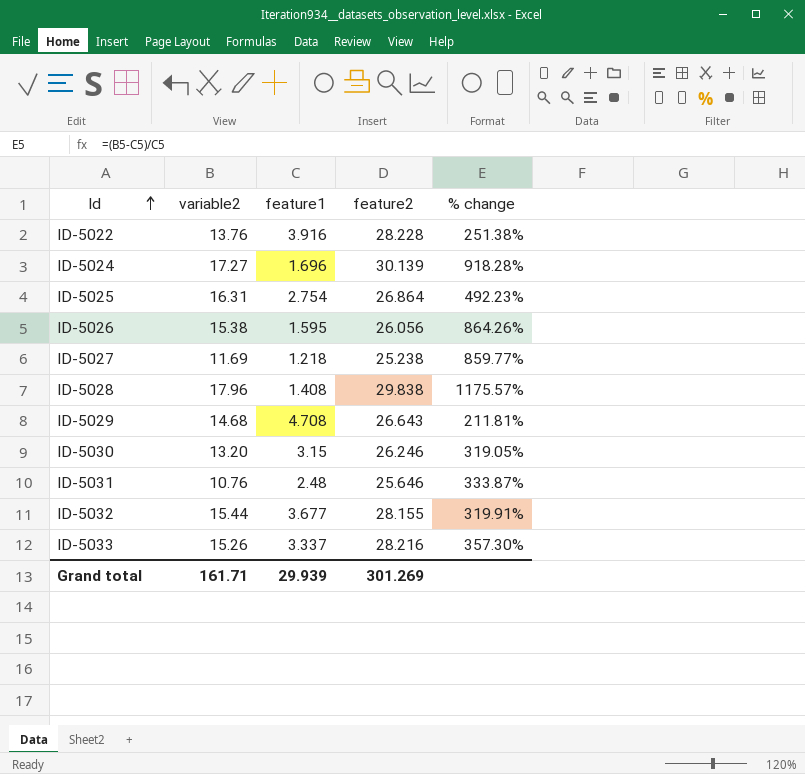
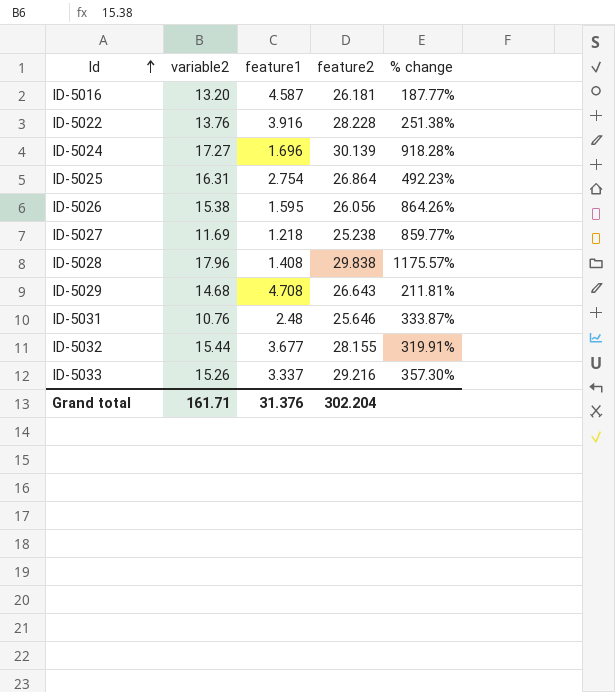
row ID-5030: 13.20 | 3.15 | 26.246 | 319.05% -> none
row ID-5016: none -> 13.20 | 4.587 | 26.181 | 187.77%
ID-5033 | feature2: 28.216 -> 29.216
Grand total | feature1: 29.939 -> 31.376
Grand total | feature2: 301.269 -> 302.204

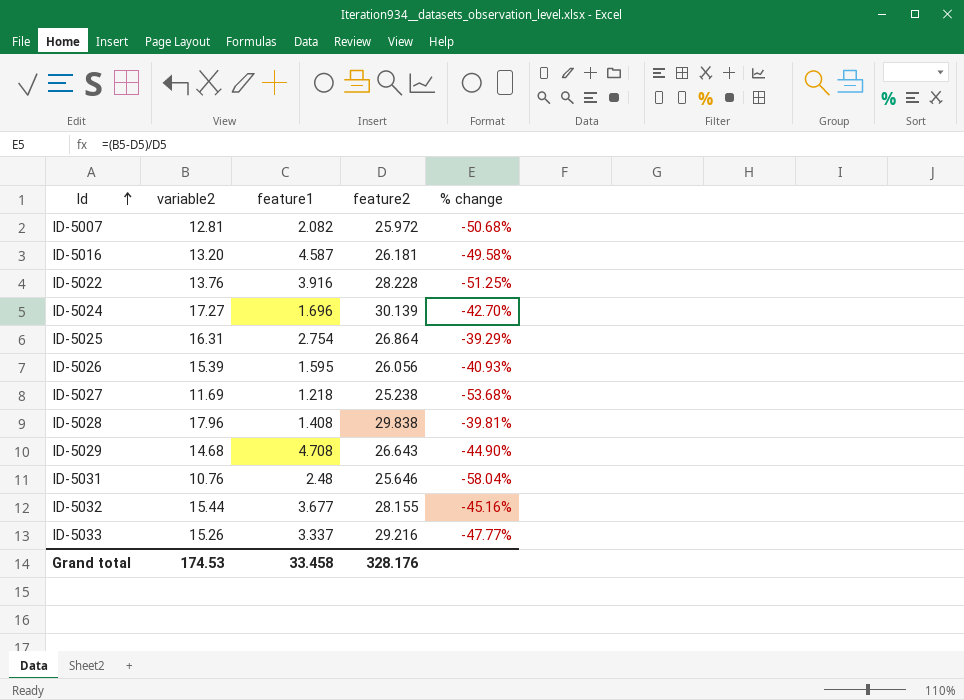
column % change | formula: ([variable2] - [feature1]) / [feature1] -> ([variable2] - [feature2]) / [feature2]
row ID-5007: none -> 12.81 | 2.082 | 25.972 | -50.68%
ID-5026 | variable2: 15.38 -> 15.39
Grand total | variable2: 161.71 -> 174.53
Grand total | feature1: 31.376 -> 33.458
Grand total | feature2: 302.204 -> 328.176

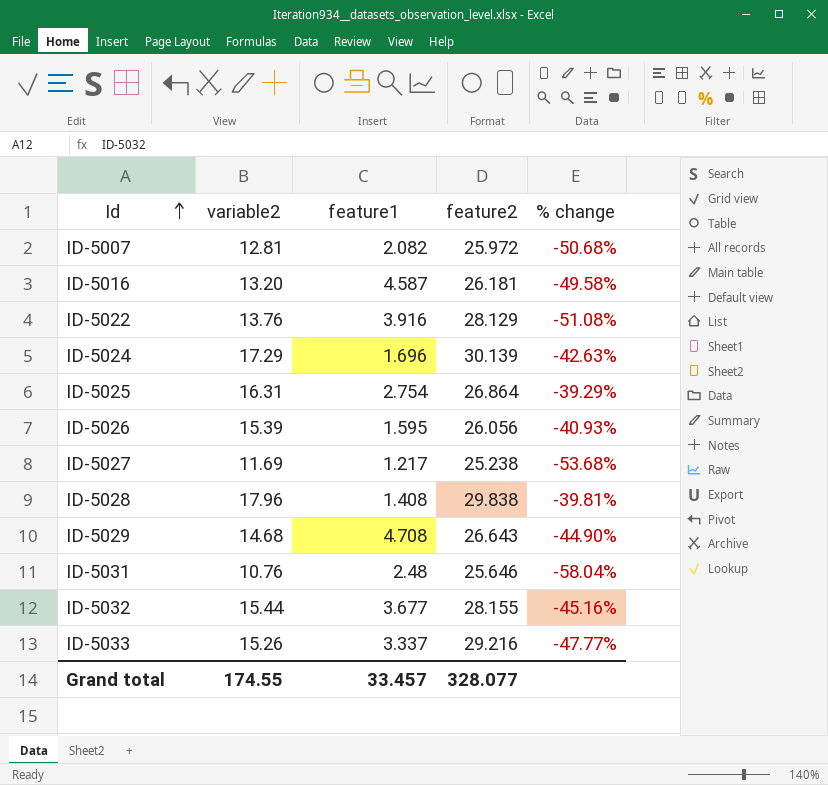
ID-5022 | feature2: 28.228 -> 28.129
ID-5022 | % change: -51.25% -> -51.08%
ID-5024 | variable2: 17.27 -> 17.29
ID-5024 | % change: -42.70% -> -42.63%
ID-5027 | feature1: 1.218 -> 1.217
Grand total | variable2: 174.53 -> 174.55
Grand total | feature1: 33.458 -> 33.457
Grand total | feature2: 328.176 -> 328.077

